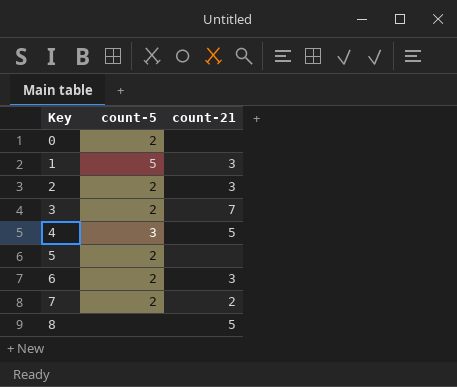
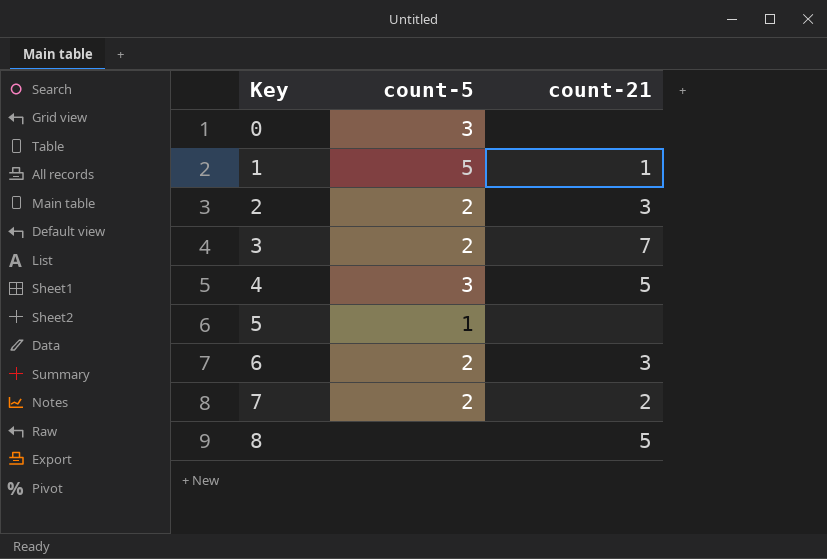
0 | count-5: 2 -> 3
1 | count-21: 3 -> 1
5 | count-5: 2 -> 1

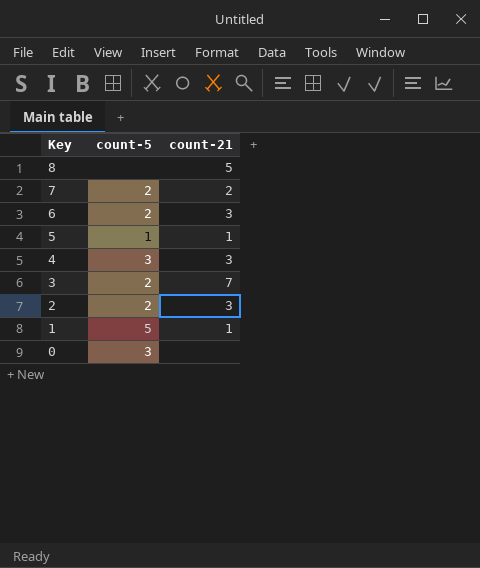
row order: Key ascending -> Key descending
5 | count-21: none -> 1
4 | count-21: 5 -> 3

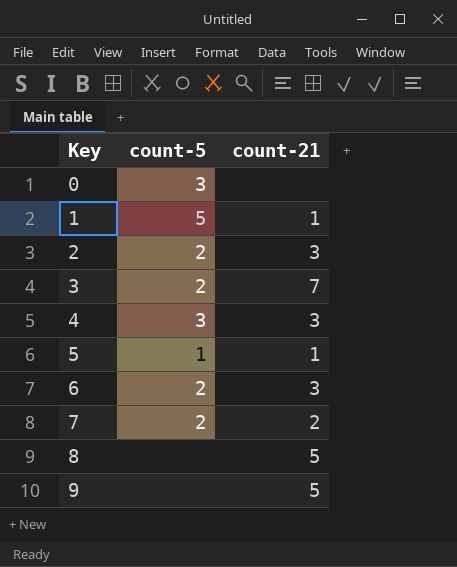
row order: Key descending -> Key ascending
row 9: none -> none | 5

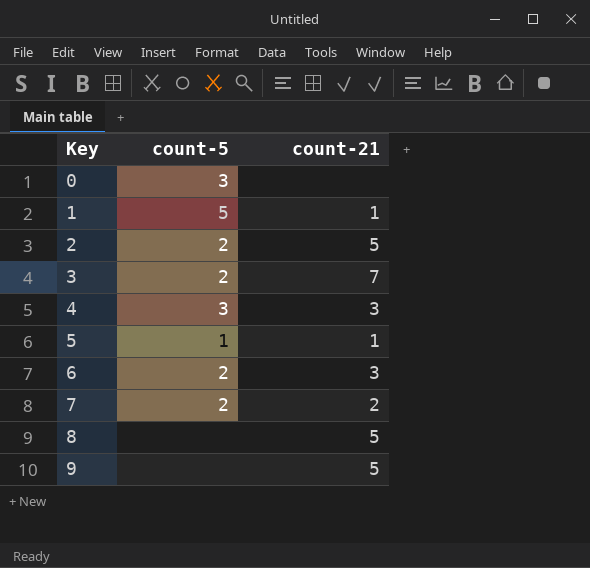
2 | count-21: 3 -> 5

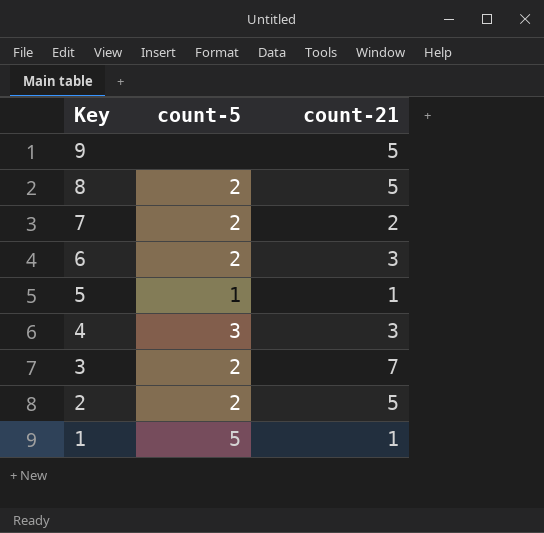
row order: Key ascending -> Key descending
row 0: 3 | none -> none
8 | count-5: none -> 2

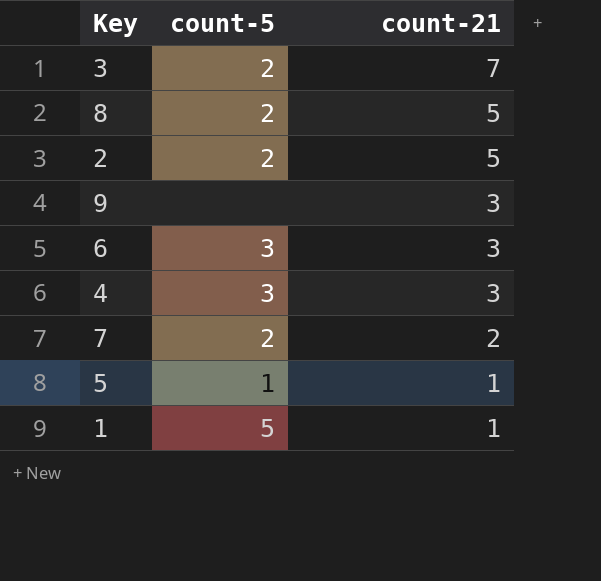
row order: Key descending -> count-21 descending
9 | count-21: 5 -> 3
6 | count-5: 2 -> 3

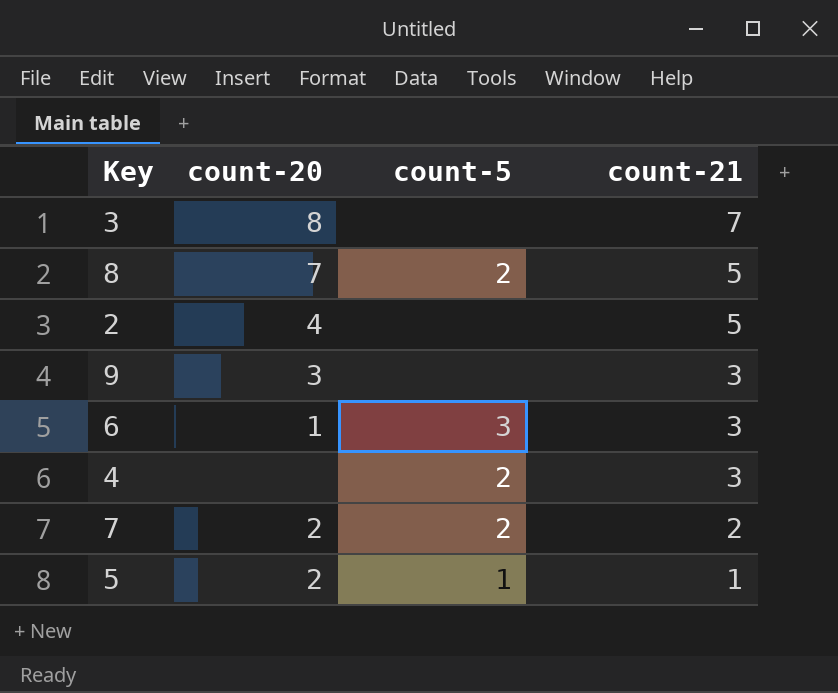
column count-20 | position: none -> 2
row 1: 5 | 1 -> none
3 | count-5: 2 -> none
2 | count-5: 2 -> none
4 | count-5: 3 -> 2

